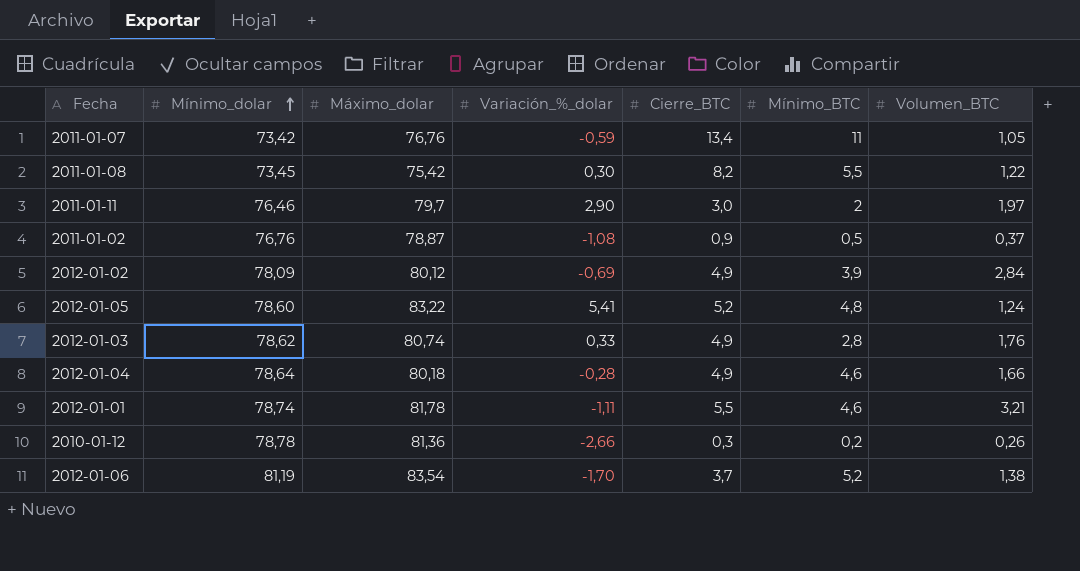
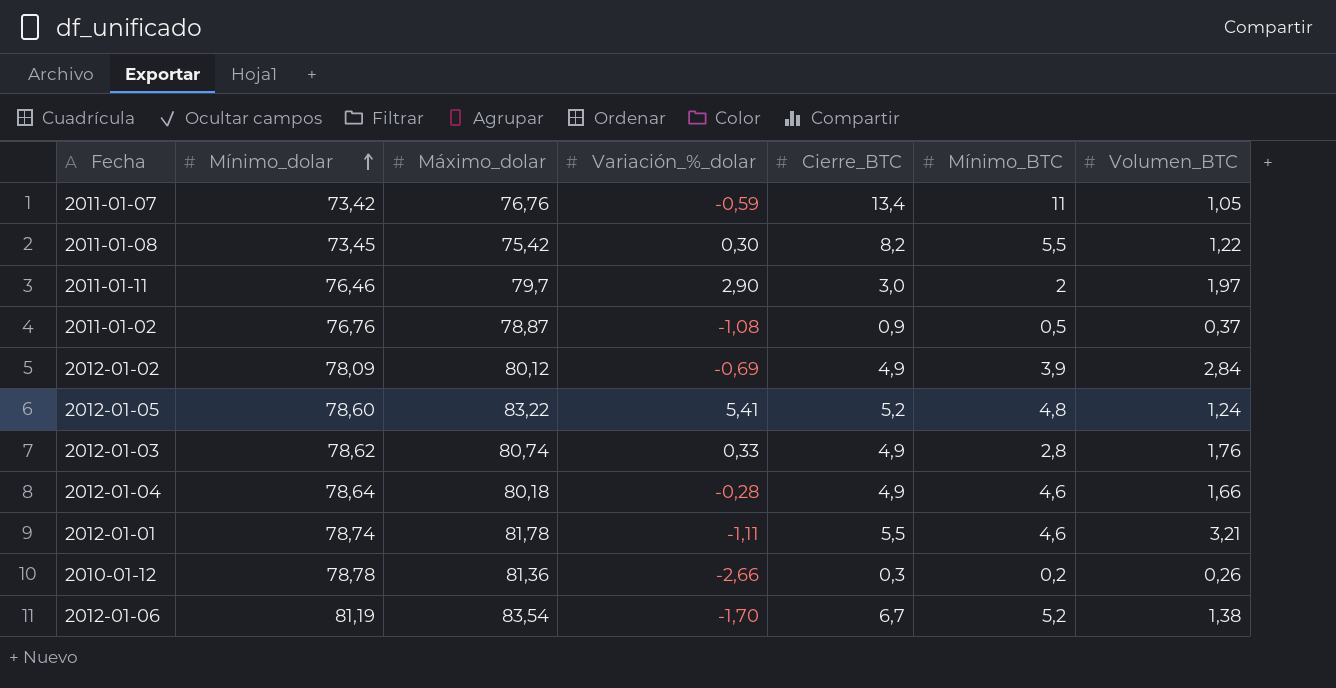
2012-01-06 | Cierre_BTC: 3,7 -> 6,7

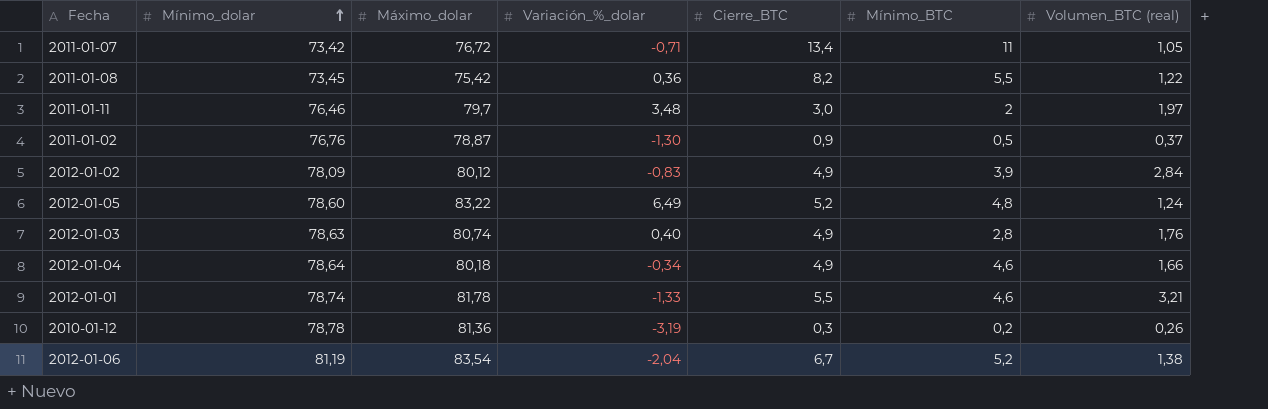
column name: Volumen_BTC -> Volumen_BTC (real)
2011-01-07 | Máximo_dolar: 76,76 -> 76,72
2011-01-07 | Variación_%_dolar: -0,59 -> -0,71
2011-01-08 | Variación_%_dolar: 0,30 -> 0,36
2011-01-11 | Variación_%_dolar: 2,90 -> 3,48
2011-01-02 | Variación_%_dolar: -1,08 -> -1,30
2012-01-02 | Variación_%_dolar: -0,69 -> -0,83
2012-01-05 | Variación_%_dolar: 5,41 -> 6,49
2012-01-03 | Mínimo_dolar: 78,62 -> 78,63
2012-01-03 | Variación_%_dolar: 0,33 -> 0,40
2012-01-04 | Variación_%_dolar: -0,28 -> -0,34
2012-01-01 | Variación_%_dolar: -1,11 -> -1,33
2010-01-12 | Variación_%_dolar: -2,66 -> -3,19
2012-01-06 | Variación_%_dolar: -1,70 -> -2,04

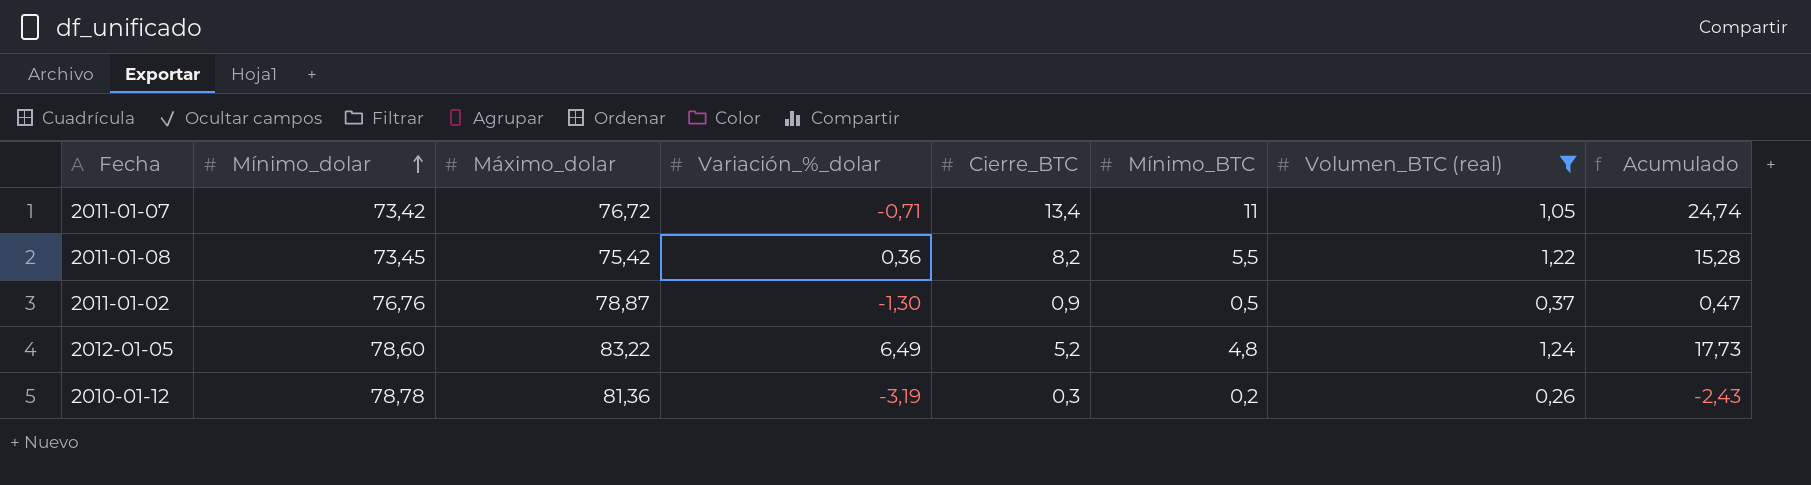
filter: none -> Volumen_BTC (real) <= 1,24
column Acumulado | formula: none -> [Variación_%_dolar] + [Cierre_BTC] + [Mínimo_BTC] + [Volumen_BTC (real)]

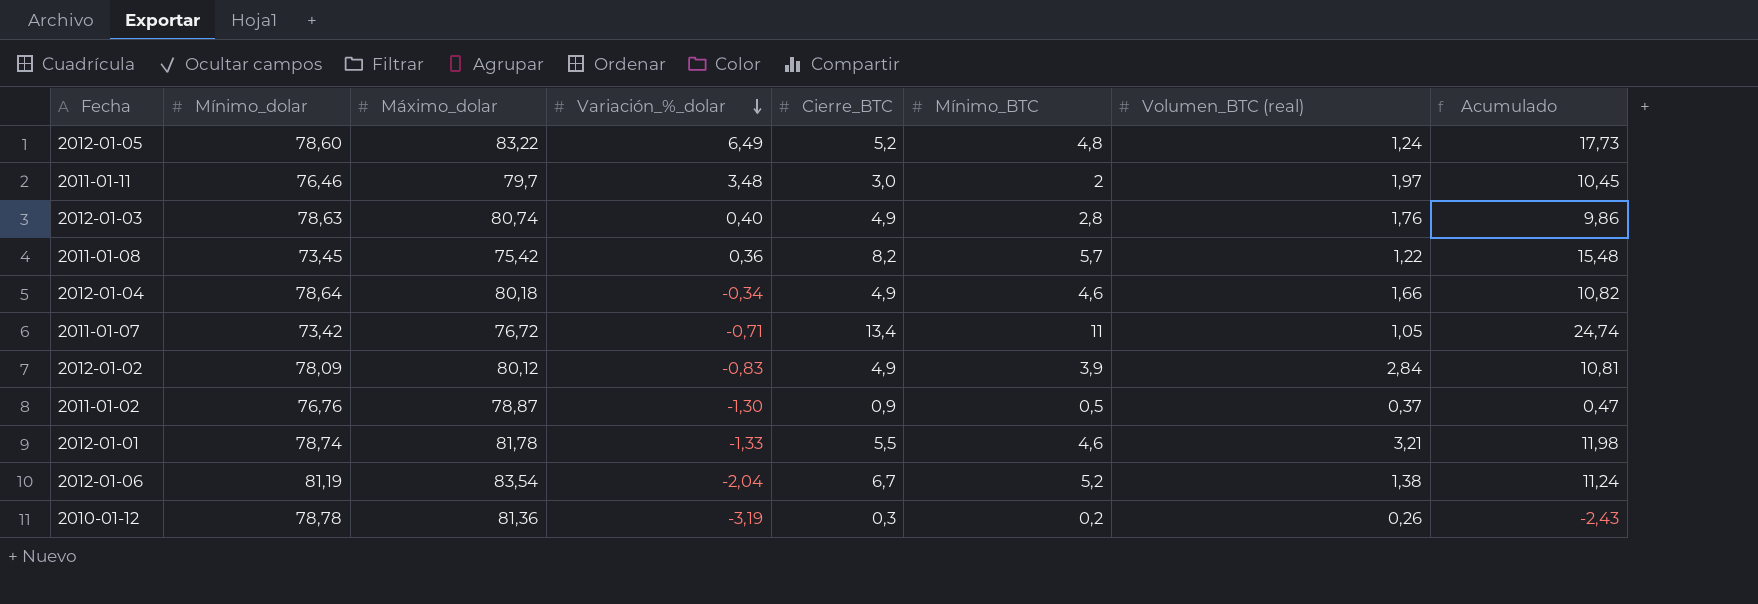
filter: Volumen_BTC (real) <= 1,24 -> none
row order: Mínimo_dolar ascending -> Variación_%_dolar descending
2011-01-08 | Mínimo_BTC: 5,5 -> 5,7
2011-01-08 | Acumulado: 15,28 -> 15,48

